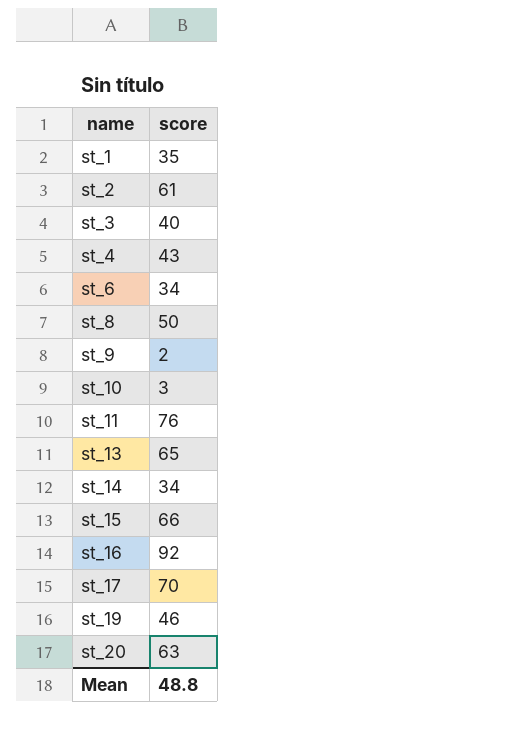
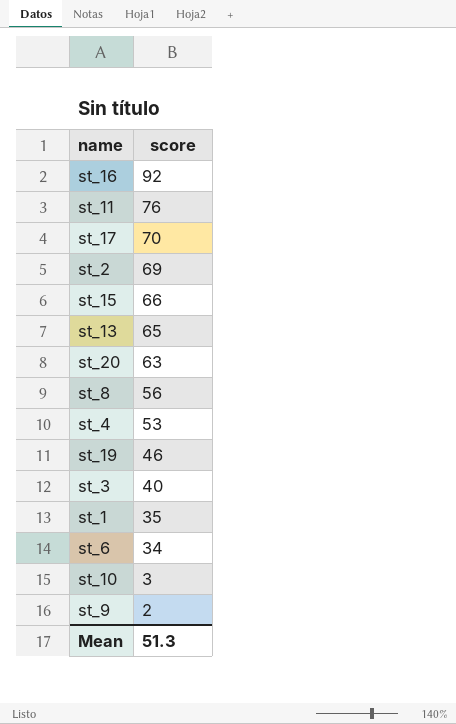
row order: name ascending -> score descending
row st_14: 34 -> none
st_2 | score: 61 -> 69
st_8 | score: 50 -> 56
st_4 | score: 43 -> 53
Mean | score: 48.8 -> 51.3

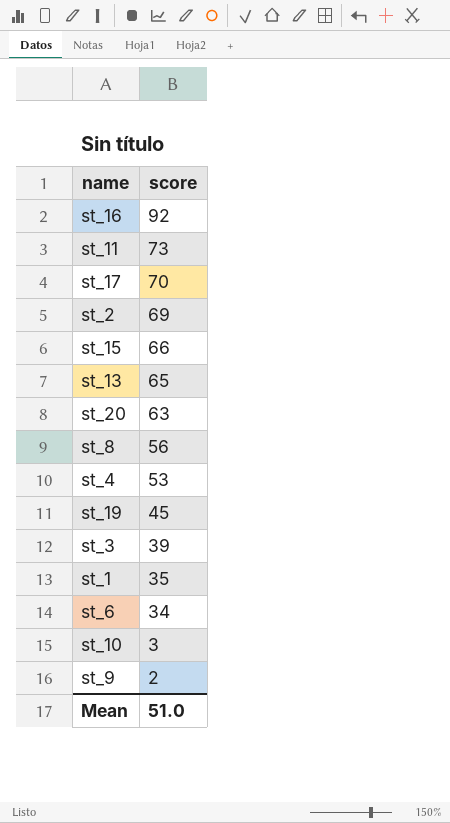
st_11 | score: 76 -> 73
st_19 | score: 46 -> 45
st_3 | score: 40 -> 39
Mean | score: 51.3 -> 51.0

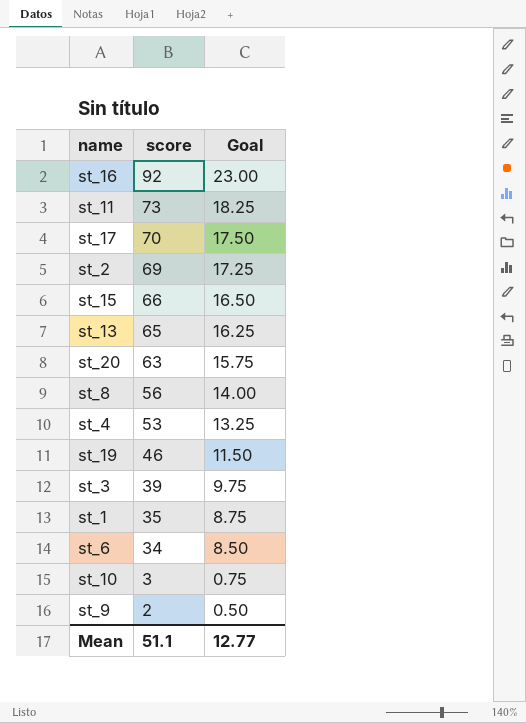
column Goal | formula: none -> [score] * 0.25
st_19 | score: 45 -> 46
Mean | score: 51.0 -> 51.1

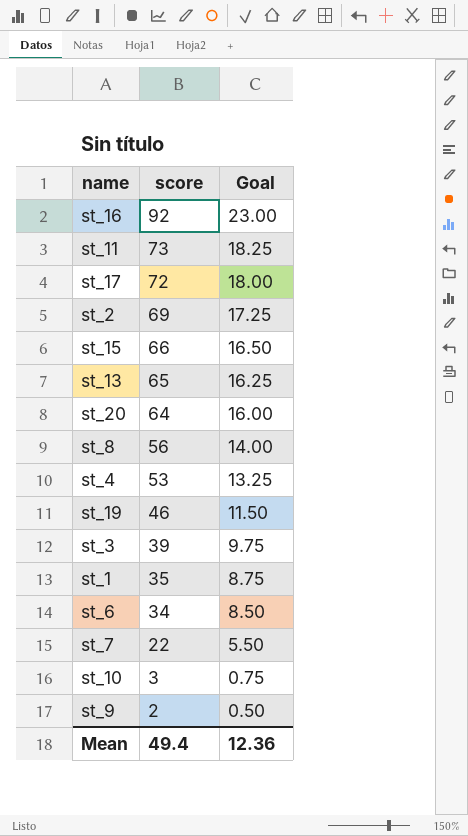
st_17 | score: 70 -> 72
st_17 | Goal: 17.50 -> 18.00
st_20 | score: 63 -> 64
st_20 | Goal: 15.75 -> 16.00
row st_7: none -> 22 | 5.50
Mean | score: 51.1 -> 49.4
Mean | Goal: 12.77 -> 12.36

